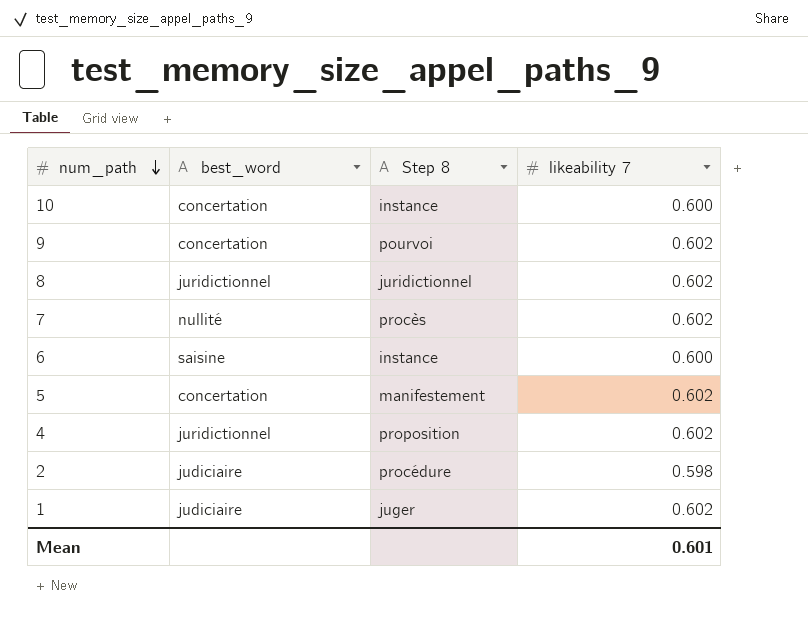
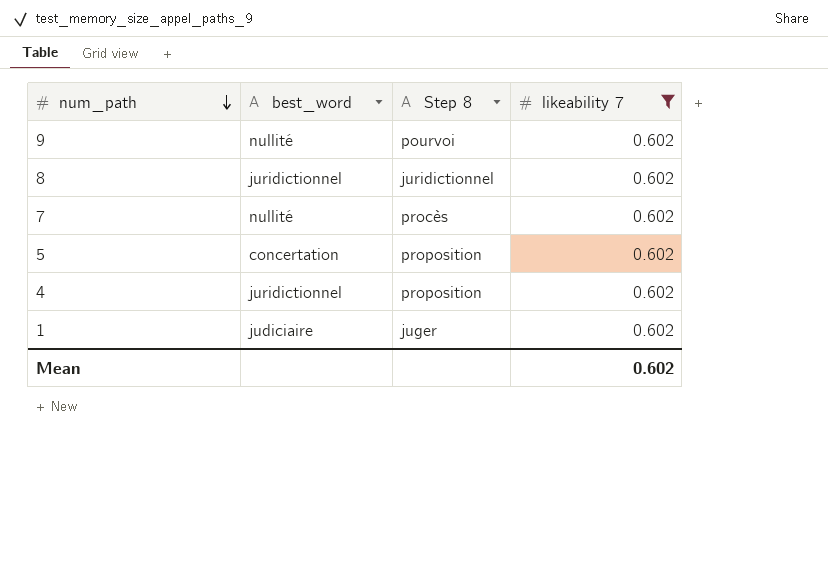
filter: none -> likeability 7 = 0.602
9 | best_word: concertation -> nullité
5 | Step 8: manifestement -> proposition
Mean | likeability 7: 0.601 -> 0.602

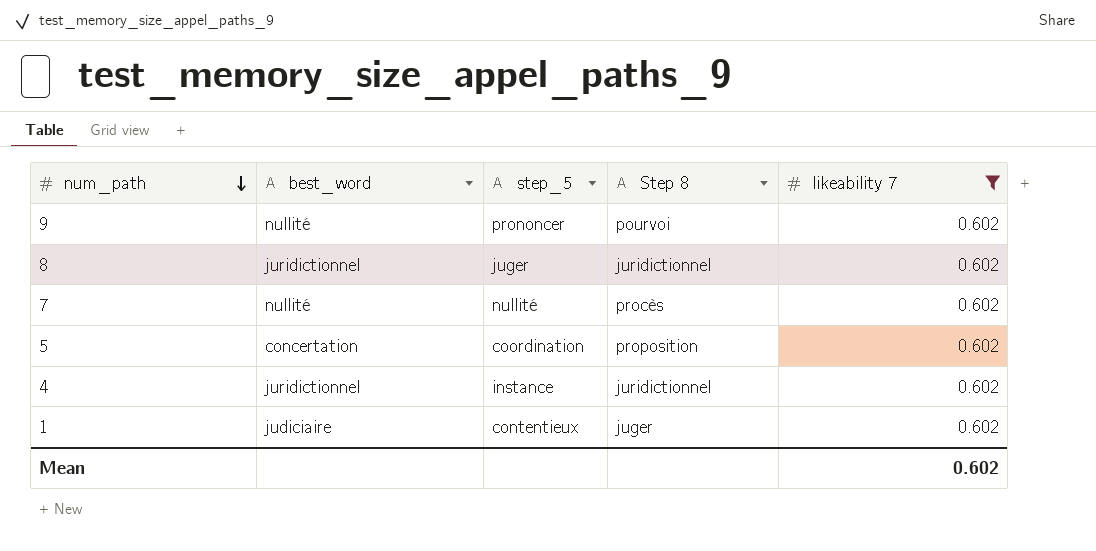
column step_5 | position: none -> 3
4 | Step 8: proposition -> juridictionnel

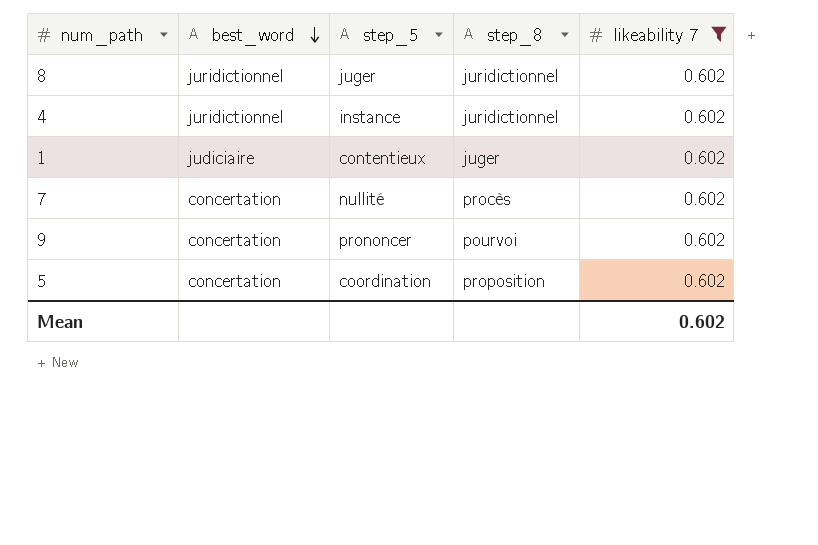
row order: num_path descending -> best_word descending
column name: Step 8 -> step_8
7 | best_word: nullité -> concertation
9 | best_word: nullité -> concertation

